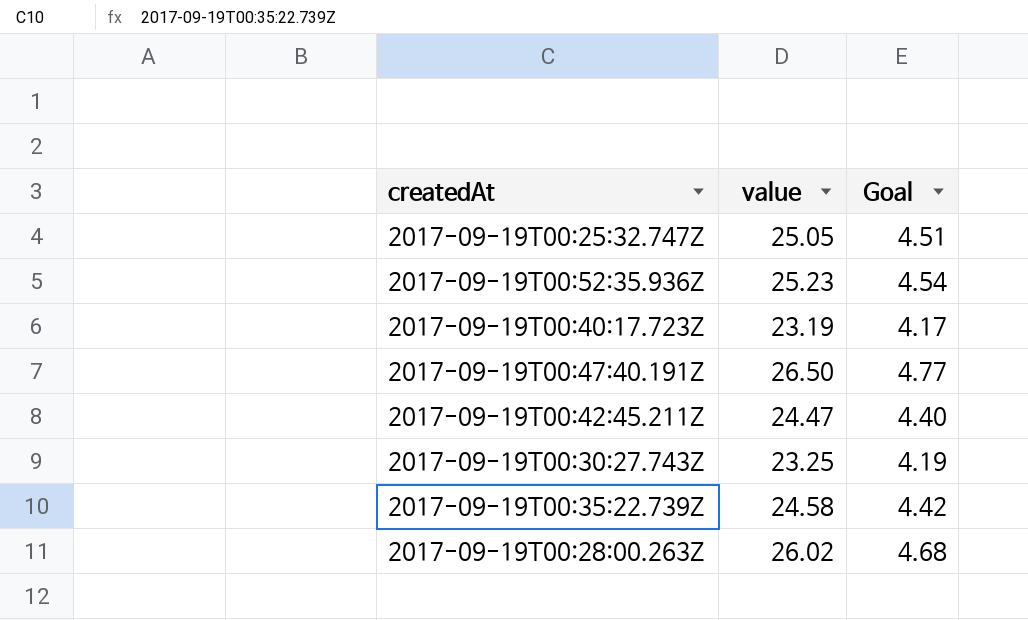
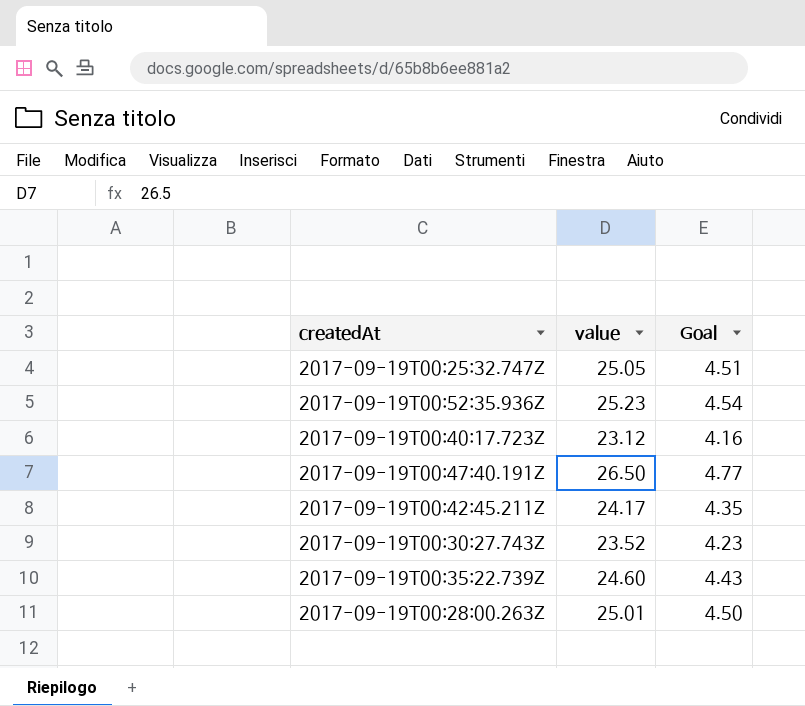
2017-09-19T00:40:17.723Z | value: 23.19 -> 23.12
2017-09-19T00:40:17.723Z | Goal: 4.17 -> 4.16
2017-09-19T00:42:45.211Z | value: 24.47 -> 24.17
2017-09-19T00:42:45.211Z | Goal: 4.40 -> 4.35
2017-09-19T00:30:27.743Z | value: 23.25 -> 23.52
2017-09-19T00:30:27.743Z | Goal: 4.19 -> 4.23
2017-09-19T00:35:22.739Z | value: 24.58 -> 24.60
2017-09-19T00:35:22.739Z | Goal: 4.42 -> 4.43
2017-09-19T00:28:00.263Z | value: 26.02 -> 25.01
2017-09-19T00:28:00.263Z | Goal: 4.68 -> 4.50

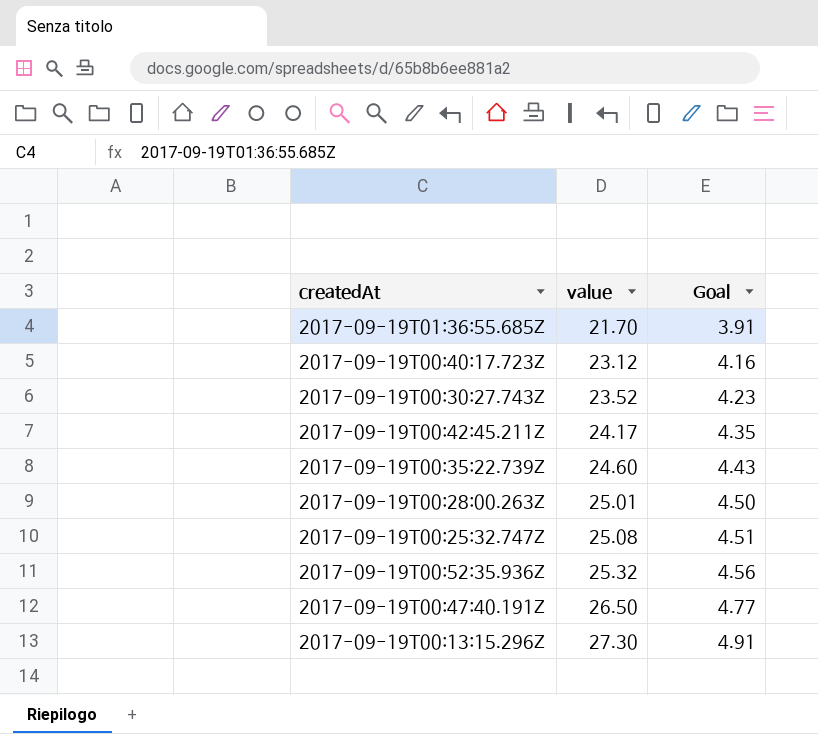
row order: none -> value ascending
row 2017-09-19T01:36:55.685Z: none -> 21.70 | 3.91
2017-09-19T00:25:32.747Z | value: 25.05 -> 25.08
2017-09-19T00:52:35.936Z | value: 25.23 -> 25.32
2017-09-19T00:52:35.936Z | Goal: 4.54 -> 4.56
row 2017-09-19T00:13:15.296Z: none -> 27.30 | 4.91

